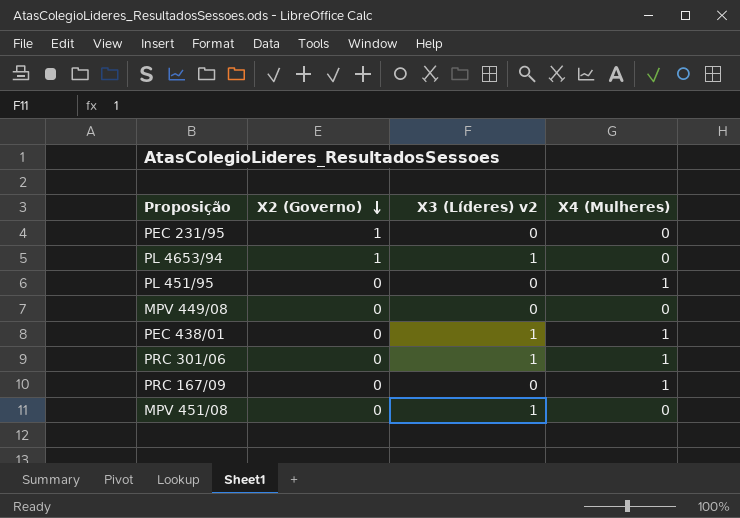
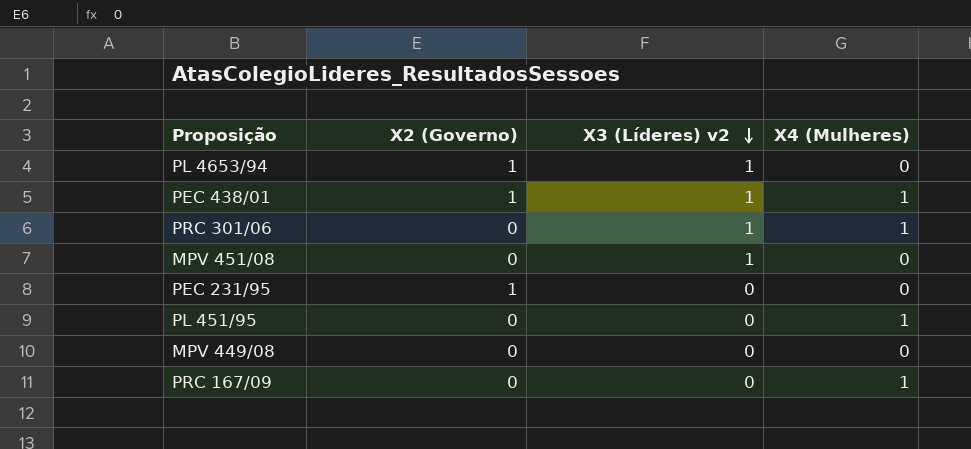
row order: X2 (Governo) descending -> X3 (Líderes) v2 descending
PEC 438/01 | X2 (Governo): 0 -> 1

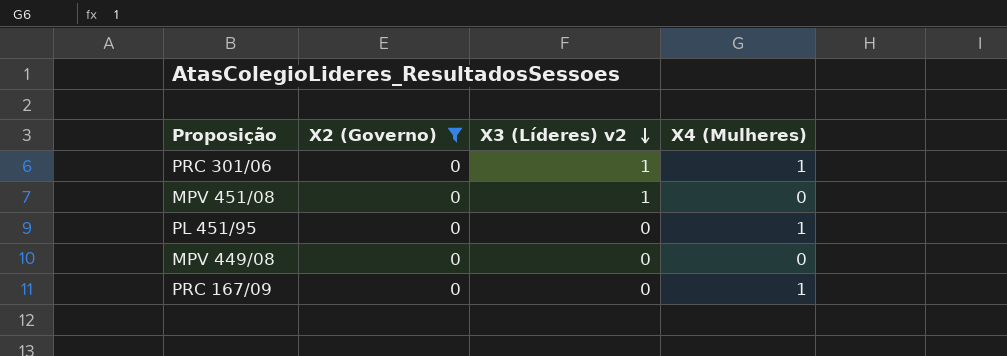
filter: none -> X2 (Governo) = 0

